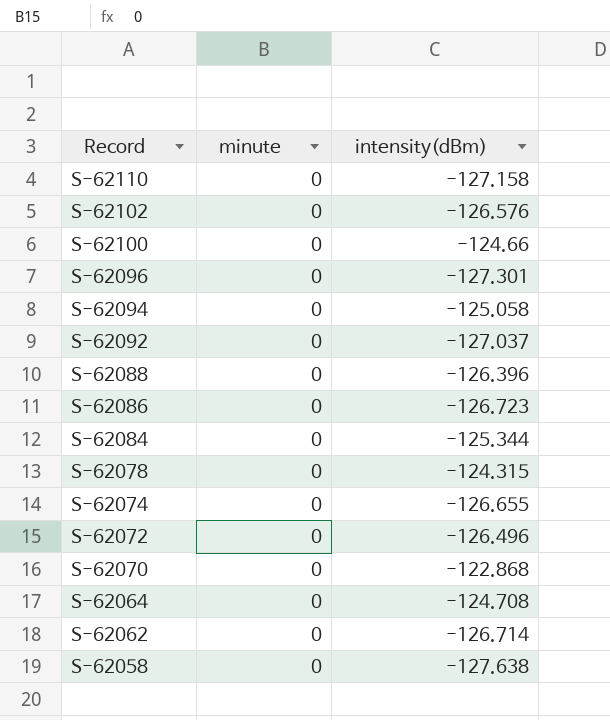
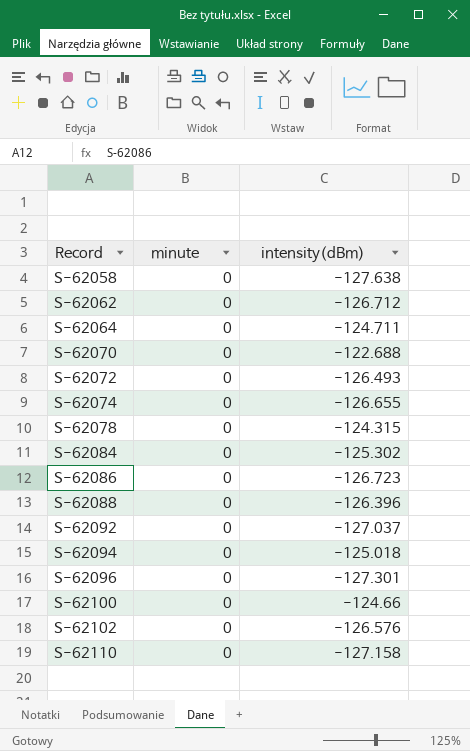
row order: Record descending -> Record ascending
S-62062 | intensity(dBm): -126.714 -> -126.712
S-62064 | intensity(dBm): -124.708 -> -124.711
S-62070 | intensity(dBm): -122.868 -> -122.688
S-62072 | intensity(dBm): -126.496 -> -126.493
S-62084 | intensity(dBm): -125.344 -> -125.302
S-62094 | intensity(dBm): -125.058 -> -125.018

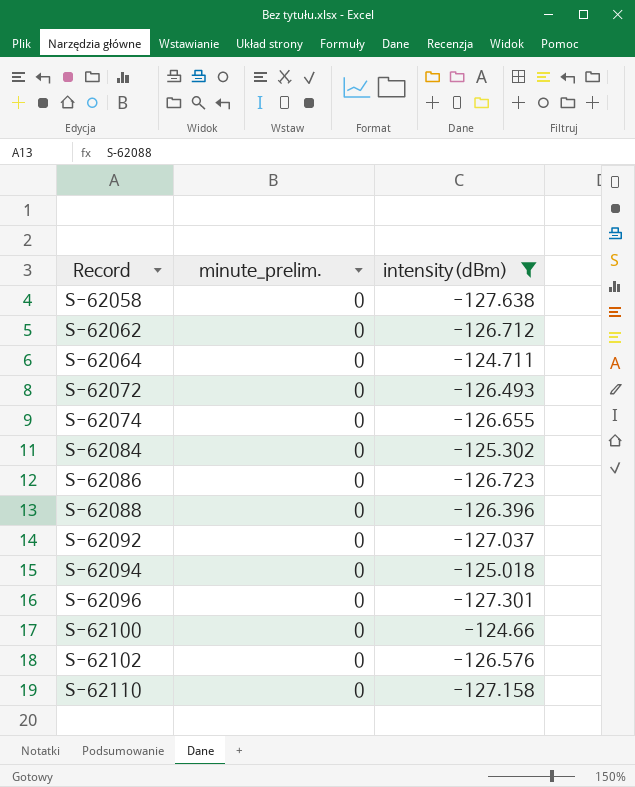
filter: none -> intensity(dBm) <= -124.66
column name: minute -> minute_prelim.

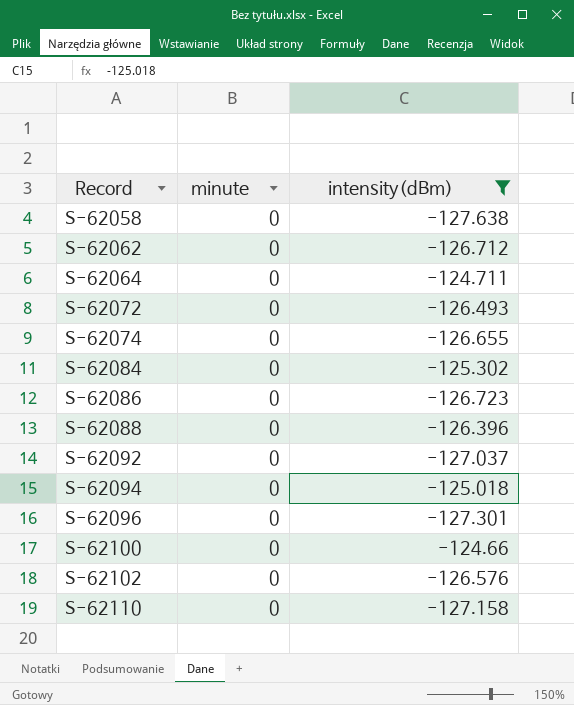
column name: minute_prelim. -> minute

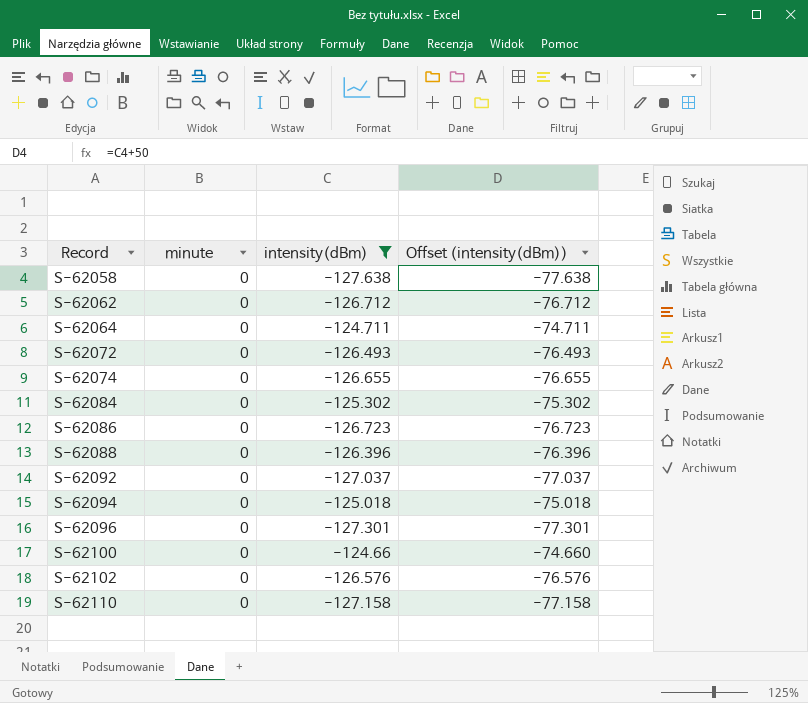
column Offset (intensity(dBm)) | formula: none -> [intensity(dBm)] + 50

